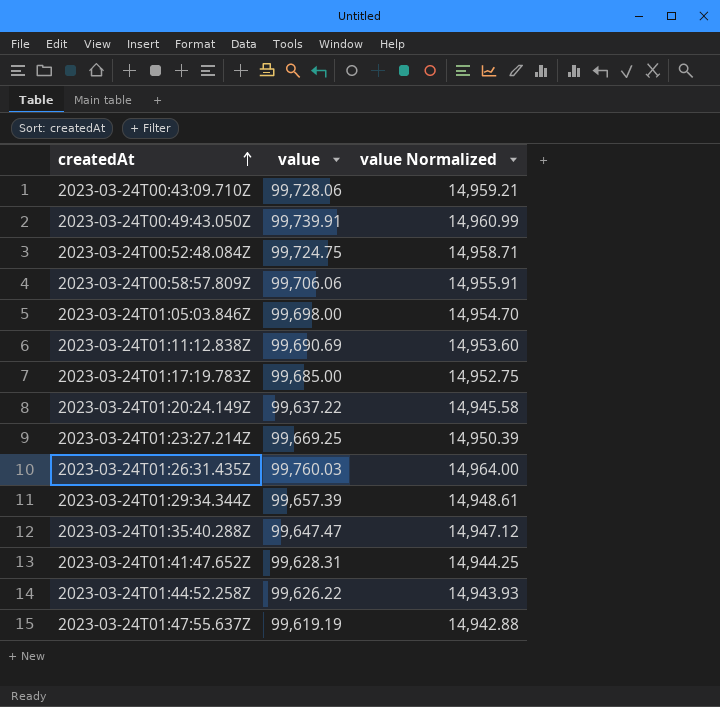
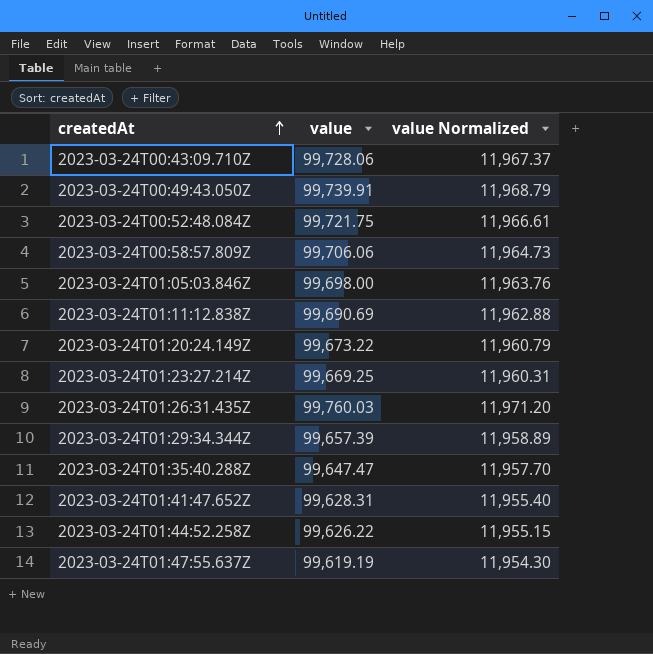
column value Normalized | formula: [value] * 0.15 -> [value] * 0.12
row 2023-03-24T01:17:19.783Z: 99,685.00 | 14,952.75 -> none
2023-03-24T00:52:48.084Z | value: 99,724.75 -> 99,721.75
2023-03-24T01:20:24.149Z | value: 99,637.22 -> 99,673.22

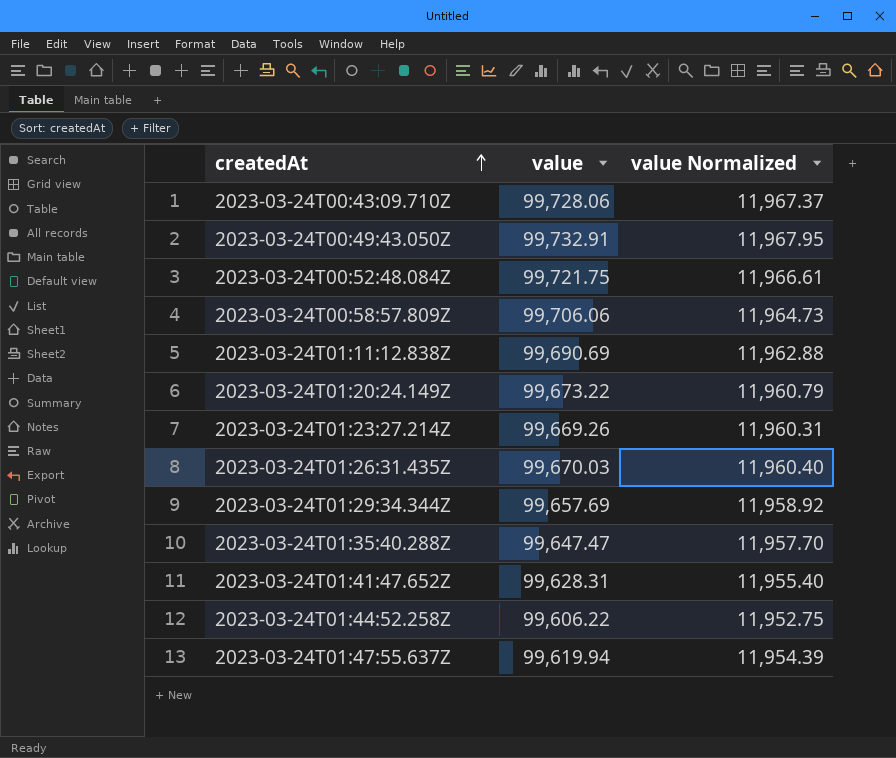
row 2023-03-24T01:05:03.846Z: 99,698.00 | 11,963.76 -> none
2023-03-24T00:49:43.050Z | value: 99,739.91 -> 99,732.91
2023-03-24T00:49:43.050Z | value Normalized: 11,968.79 -> 11,967.95
2023-03-24T01:23:27.214Z | value: 99,669.25 -> 99,669.26
2023-03-24T01:26:31.435Z | value: 99,760.03 -> 99,670.03
2023-03-24T01:26:31.435Z | value Normalized: 11,971.20 -> 11,960.40
2023-03-24T01:29:34.344Z | value: 99,657.39 -> 99,657.69
2023-03-24T01:29:34.344Z | value Normalized: 11,958.89 -> 11,958.92
2023-03-24T01:44:52.258Z | value: 99,626.22 -> 99,606.22
2023-03-24T01:44:52.258Z | value Normalized: 11,955.15 -> 11,952.75
2023-03-24T01:47:55.637Z | value: 99,619.19 -> 99,619.94
2023-03-24T01:47:55.637Z | value Normalized: 11,954.30 -> 11,954.39

